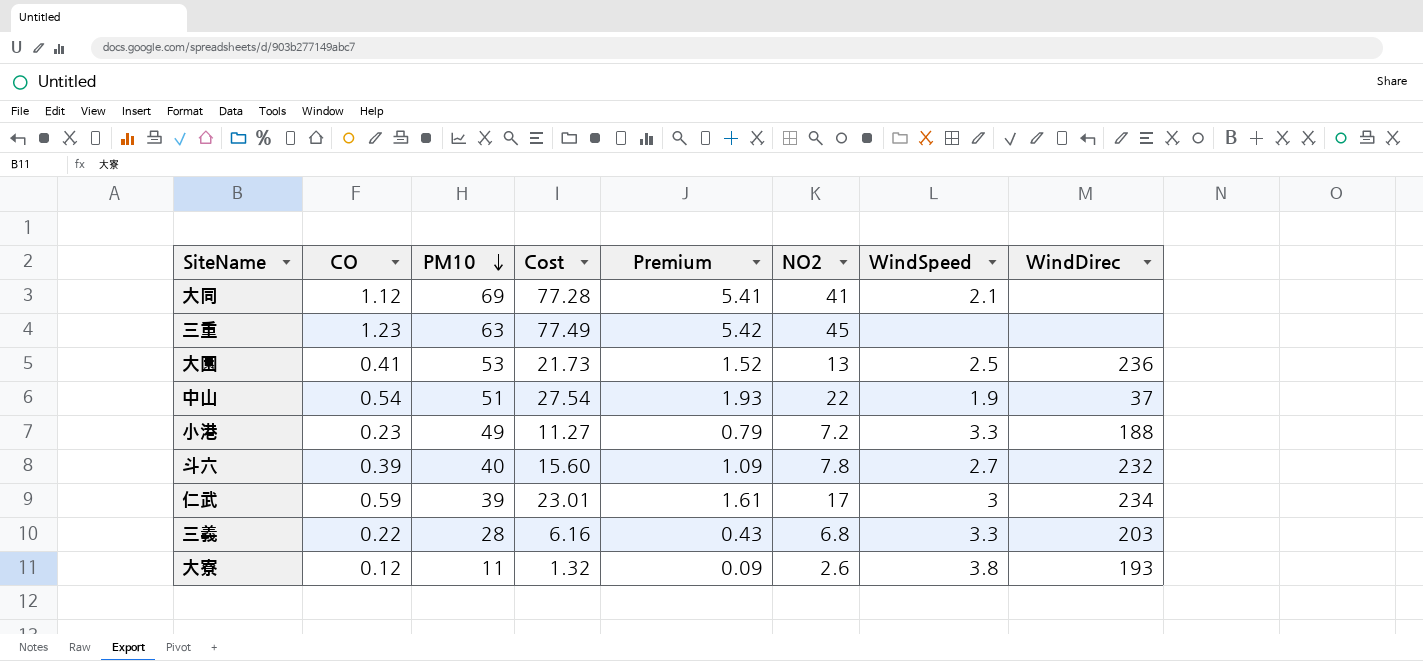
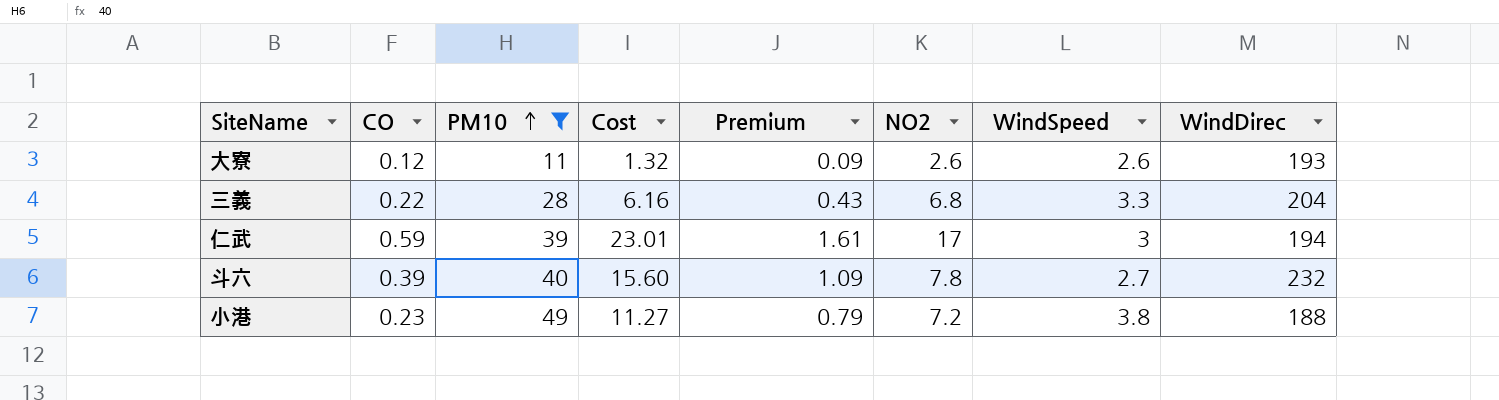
filter: none -> PM10 <= 49
row order: PM10 descending -> PM10 ascending
大寮 | WindSpeed: 3.8 -> 2.6
三義 | WindDirec: 203 -> 204
仁武 | WindDirec: 234 -> 194
小港 | WindSpeed: 3.3 -> 3.8

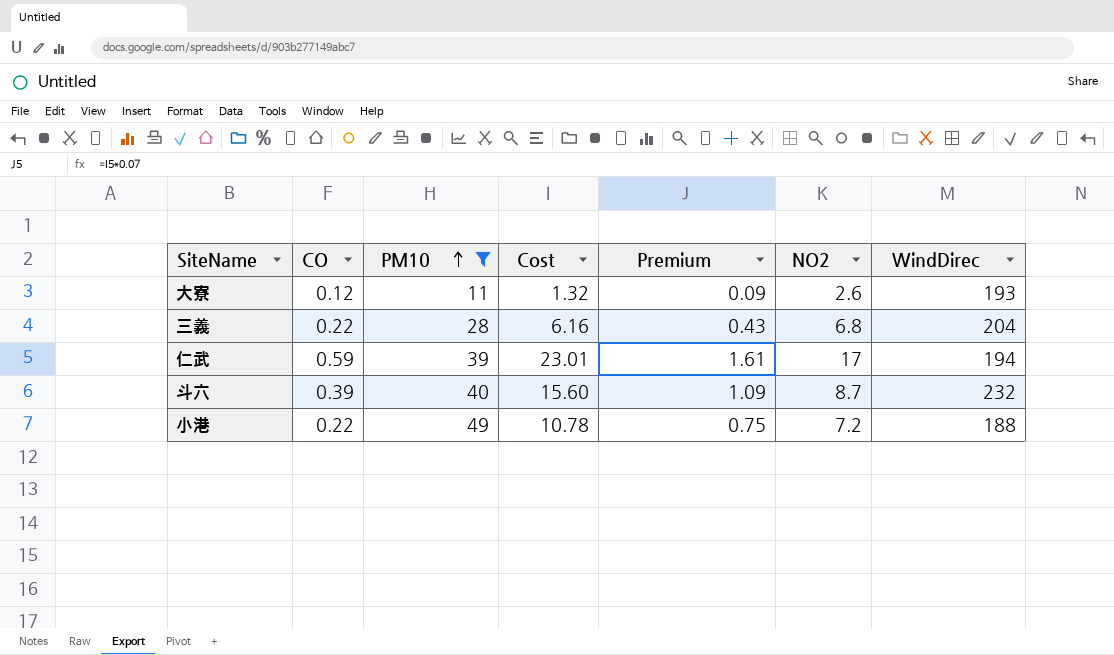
column WindSpeed | position: 7 -> none
斗六 | NO2: 7.8 -> 8.7
小港 | CO: 0.23 -> 0.22
小港 | Cost: 11.27 -> 10.78
小港 | Premium: 0.79 -> 0.75

